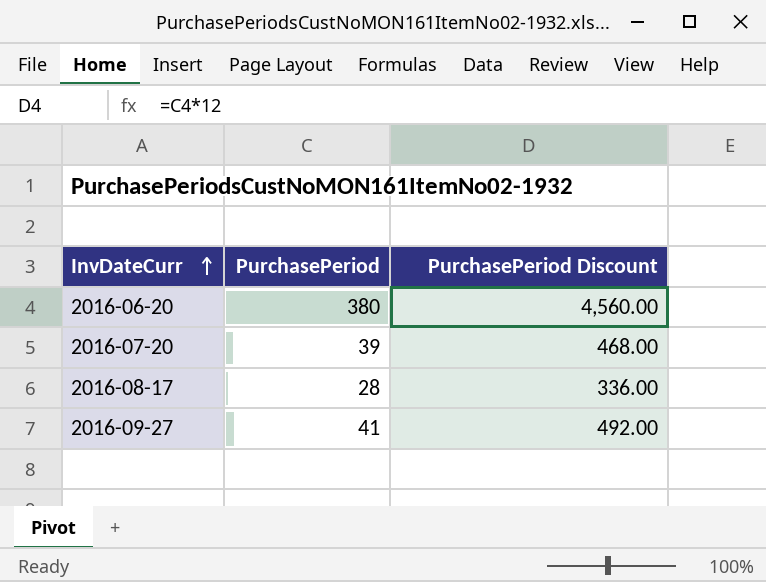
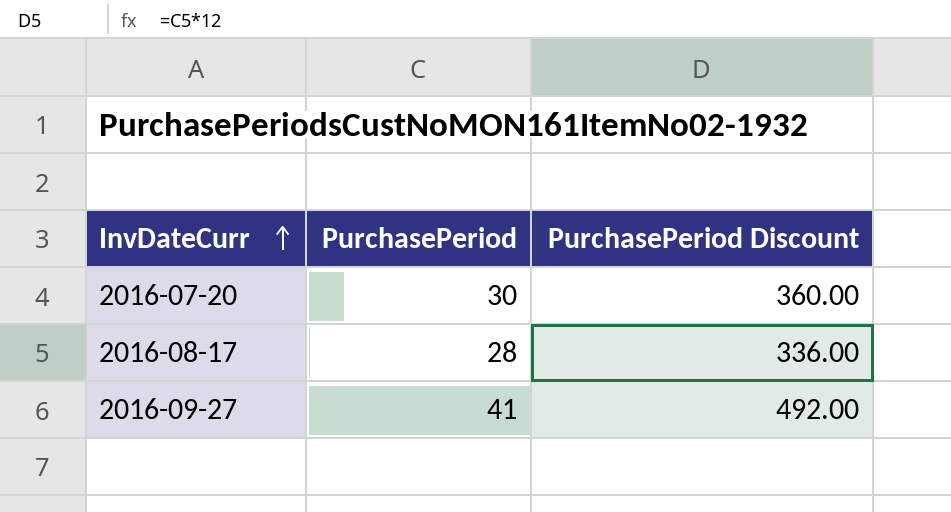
row 2016-06-20: 380 | 4,560.00 -> none
2016-07-20 | PurchasePeriod: 39 -> 30
2016-07-20 | PurchasePeriod Discount: 468.00 -> 360.00

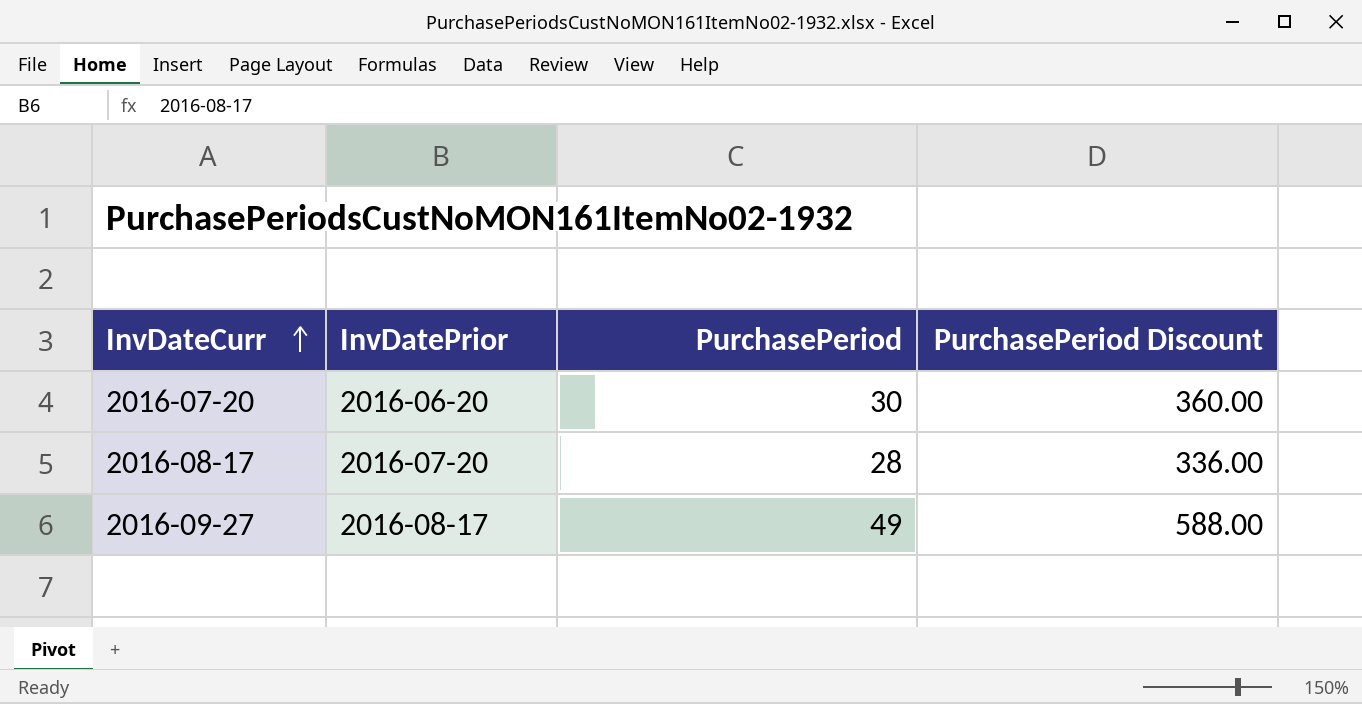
column InvDatePrior | position: none -> 2
2016-09-27 | PurchasePeriod: 41 -> 49
2016-09-27 | PurchasePeriod Discount: 492.00 -> 588.00

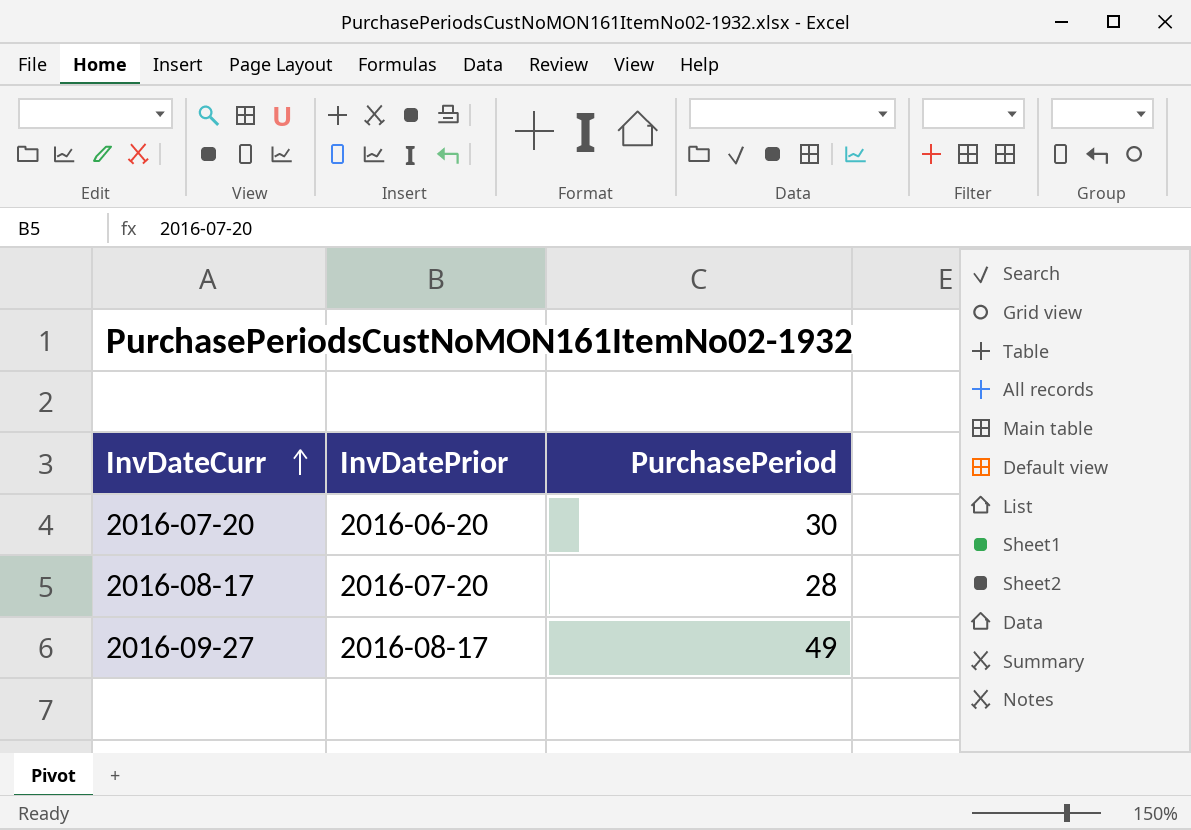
column PurchasePeriod Discount | formula: [PurchasePeriod] * 12 -> none

